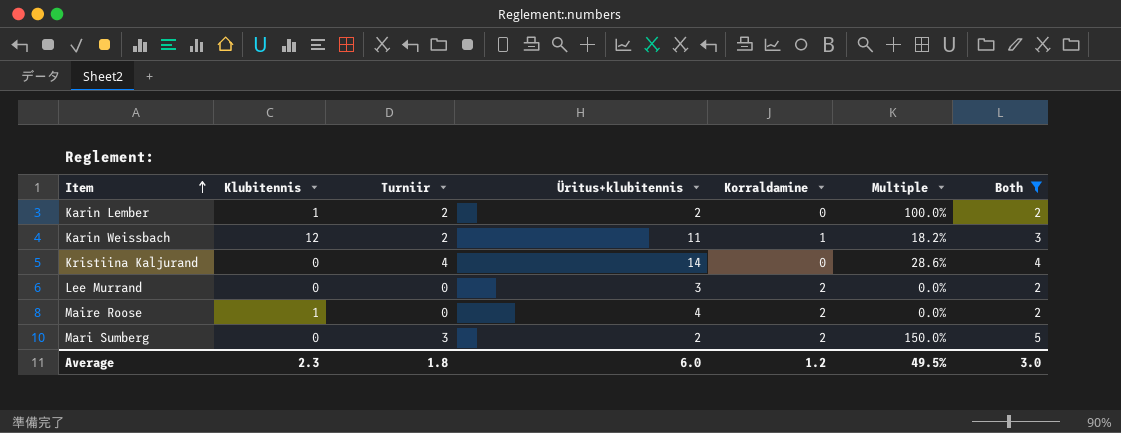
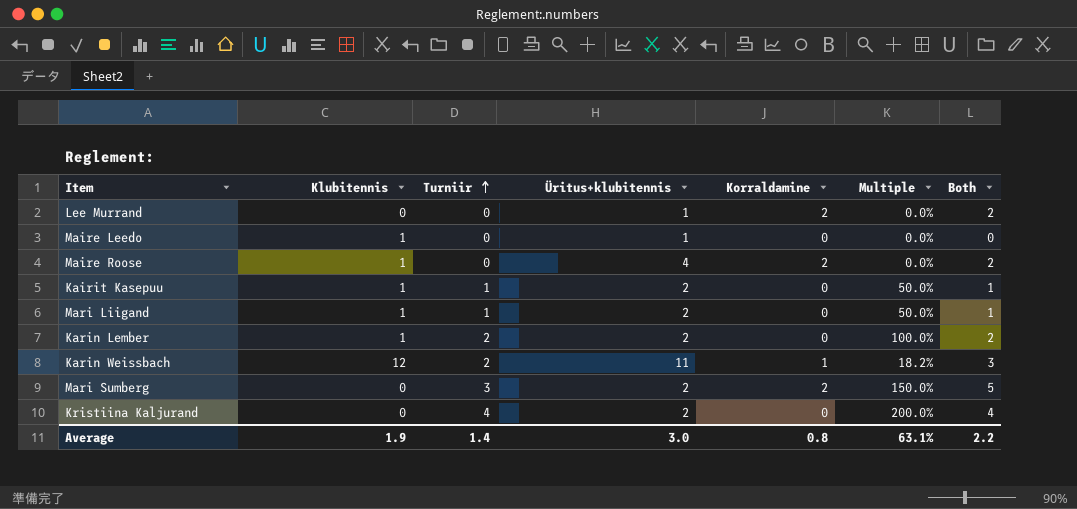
filter: Both >= 2 -> none
row order: Item ascending -> Turniir ascending
Lee Murrand | Üritus+klubitennis: 3 -> 1
Kristiina Kaljurand | Üritus+klubitennis: 14 -> 2
Kristiina Kaljurand | Multiple: 28.6% -> 200.0%
Average | Klubitennis: 2.3 -> 1.9
Average | Turniir: 1.8 -> 1.4
Average | Üritus+klubitennis: 6.0 -> 3.0
Average | Korraldamine: 1.2 -> 0.8
Average | Multiple: 49.5% -> 63.1%
Average | Both: 3.0 -> 2.2

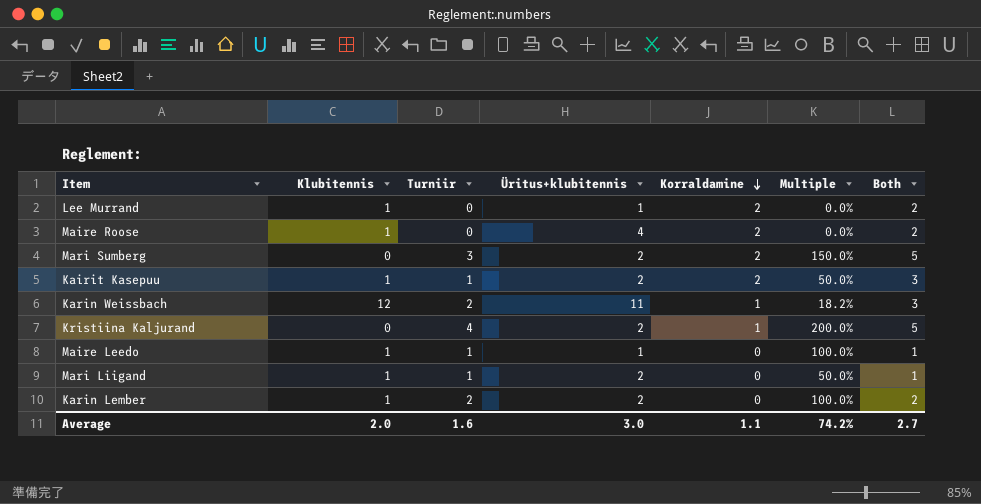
row order: Turniir ascending -> Korraldamine descending
Lee Murrand | Klubitennis: 0 -> 1
Kairit Kasepuu | Korraldamine: 0 -> 2
Kairit Kasepuu | Both: 1 -> 3
Kristiina Kaljurand | Korraldamine: 0 -> 1
Kristiina Kaljurand | Both: 4 -> 5
Maire Leedo | Turniir: 0 -> 1
Maire Leedo | Multiple: 0.0% -> 100.0%
Maire Leedo | Both: 0 -> 1
Average | Klubitennis: 1.9 -> 2.0
Average | Turniir: 1.4 -> 1.6
Average | Korraldamine: 0.8 -> 1.1
Average | Multiple: 63.1% -> 74.2%
Average | Both: 2.2 -> 2.7

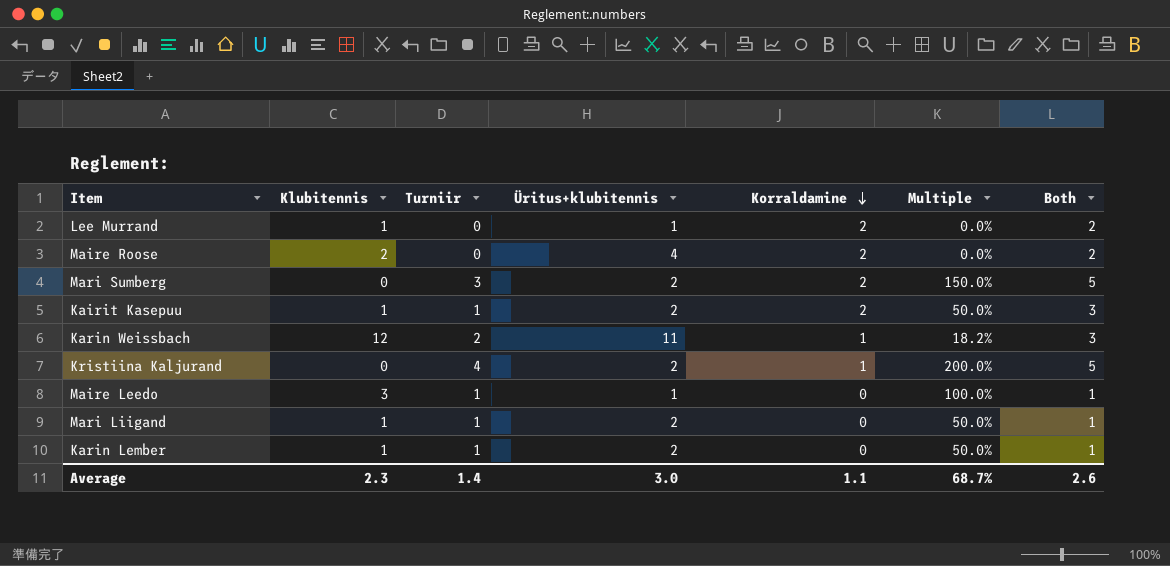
Maire Roose | Klubitennis: 1 -> 2
Maire Leedo | Klubitennis: 1 -> 3
Karin Lember | Turniir: 2 -> 1
Karin Lember | Multiple: 100.0% -> 50.0%
Karin Lember | Both: 2 -> 1
Average | Klubitennis: 2.0 -> 2.3
Average | Turniir: 1.6 -> 1.4
Average | Multiple: 74.2% -> 68.7%
Average | Both: 2.7 -> 2.6

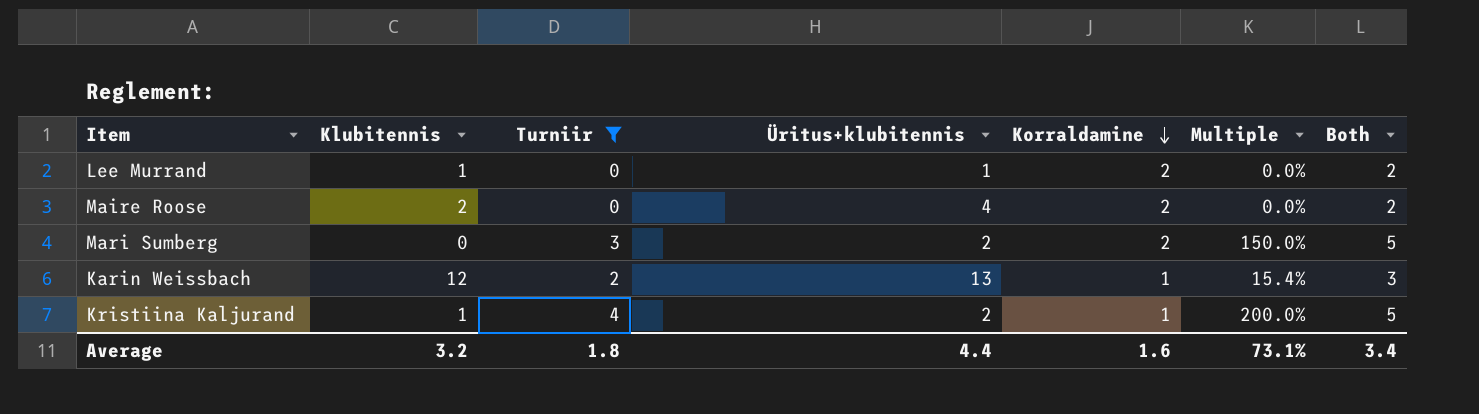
filter: none -> Turniir != 1
Karin Weissbach | Üritus+klubitennis: 11 -> 13
Karin Weissbach | Multiple: 18.2% -> 15.4%
Kristiina Kaljurand | Klubitennis: 0 -> 1
Average | Klubitennis: 2.3 -> 3.2
Average | Turniir: 1.4 -> 1.8
Average | Üritus+klubitennis: 3.0 -> 4.4
Average | Korraldamine: 1.1 -> 1.6
Average | Multiple: 68.7% -> 73.1%
Average | Both: 2.6 -> 3.4

